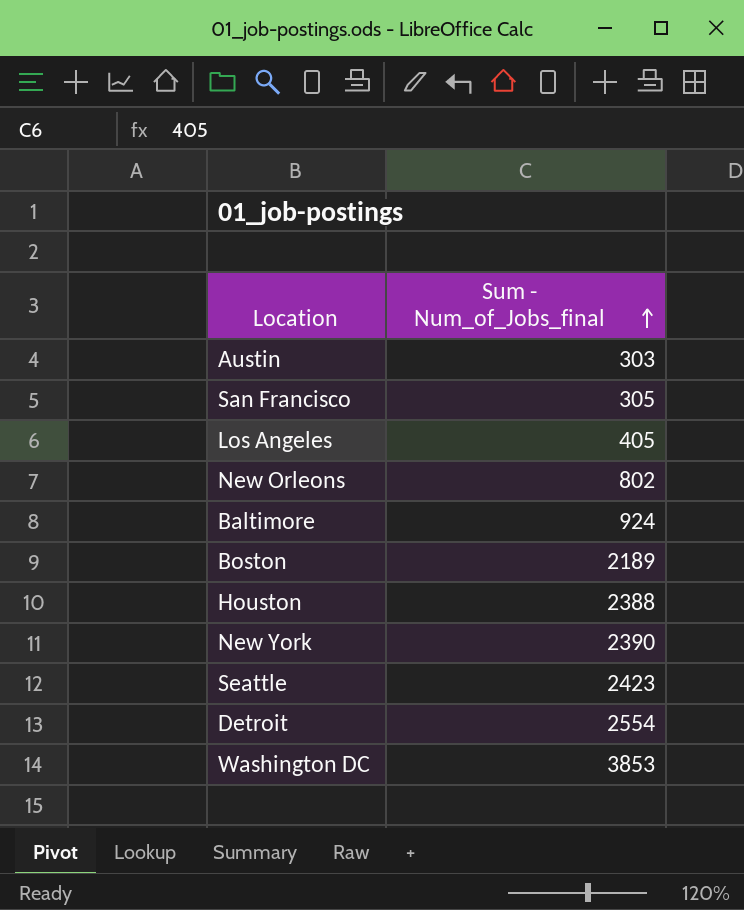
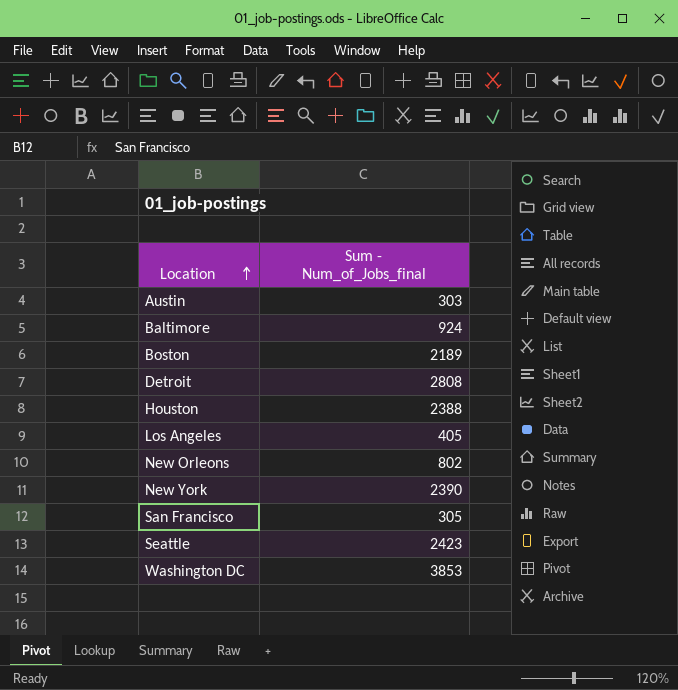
row order: Sum - Num_of_Jobs_final ascending -> Location ascending
Detroit | Sum - Num_of_Jobs_final: 2554 -> 2808

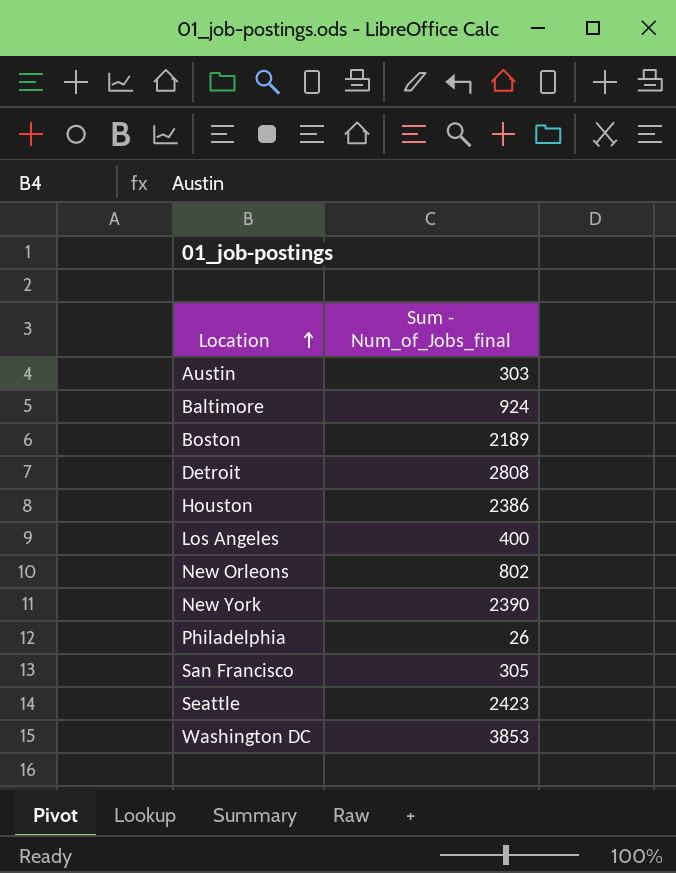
Houston | Sum - Num_of_Jobs_final: 2388 -> 2386
Los Angeles | Sum - Num_of_Jobs_final: 405 -> 400
row Philadelphia: none -> 26

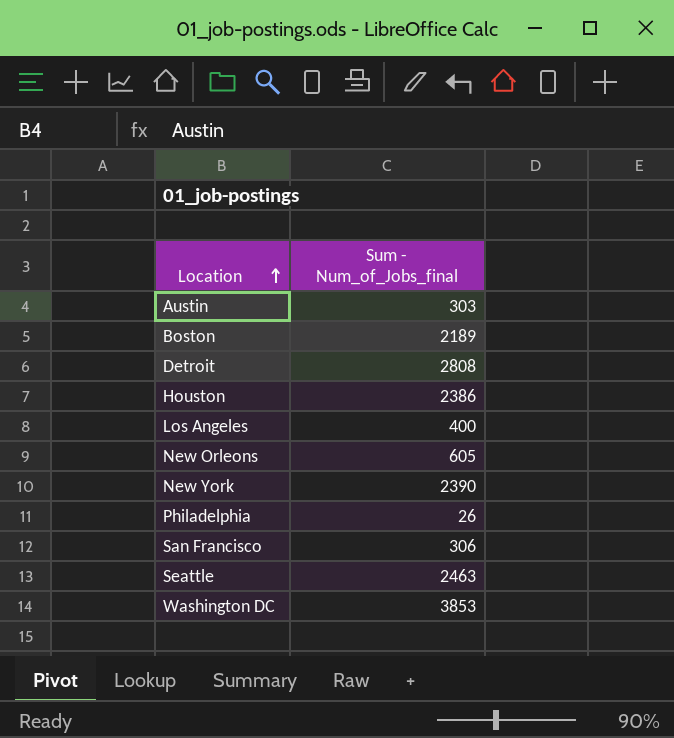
row Baltimore: 924 -> none
New Orleons | Sum - Num_of_Jobs_final: 802 -> 605
San Francisco | Sum - Num_of_Jobs_final: 305 -> 306
Seattle | Sum - Num_of_Jobs_final: 2423 -> 2463

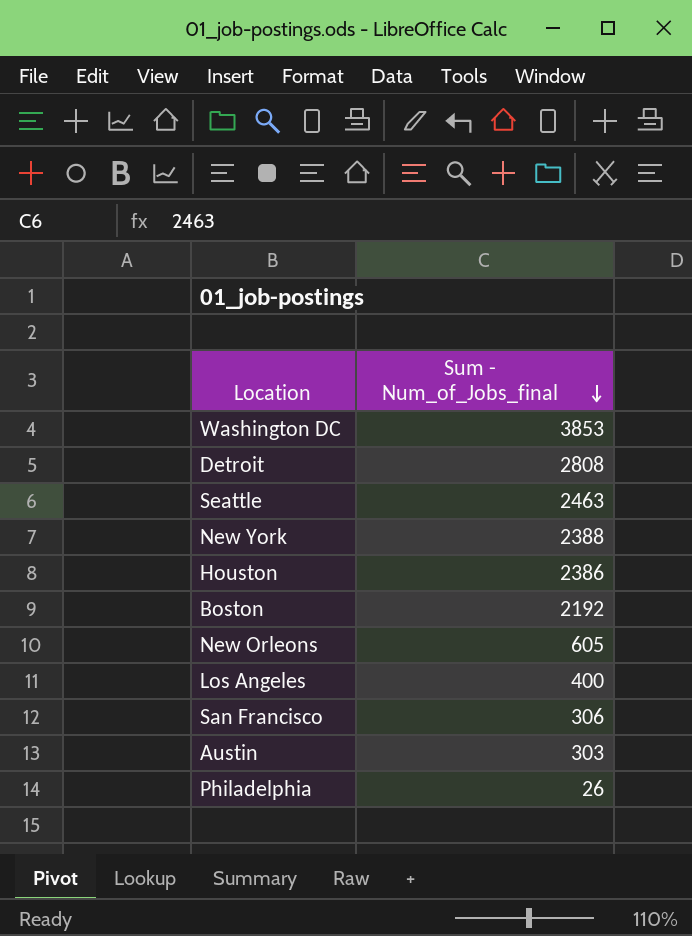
row order: Location ascending -> Sum - Num_of_Jobs_final descending
New York | Sum - Num_of_Jobs_final: 2390 -> 2388
Boston | Sum - Num_of_Jobs_final: 2189 -> 2192

